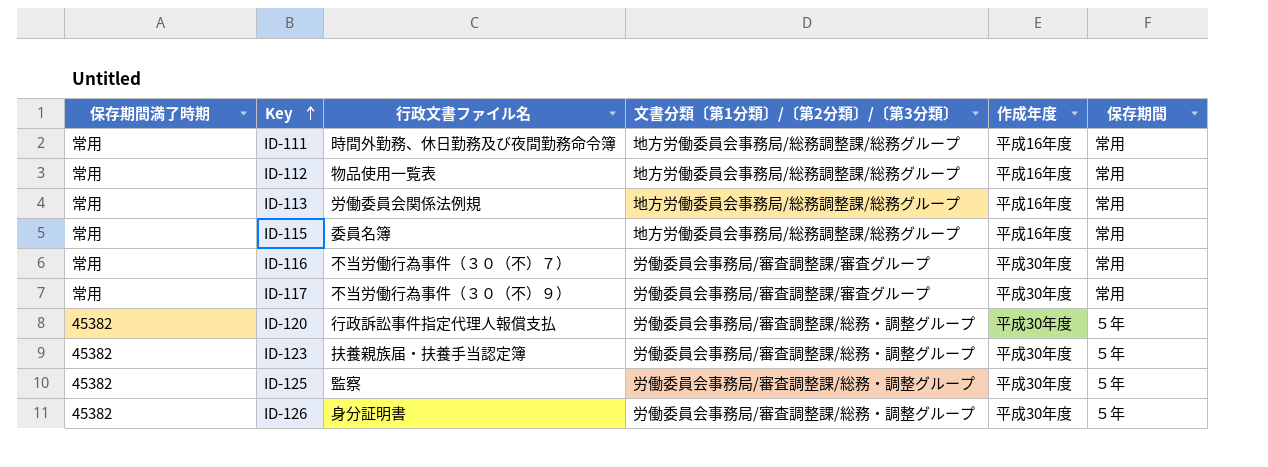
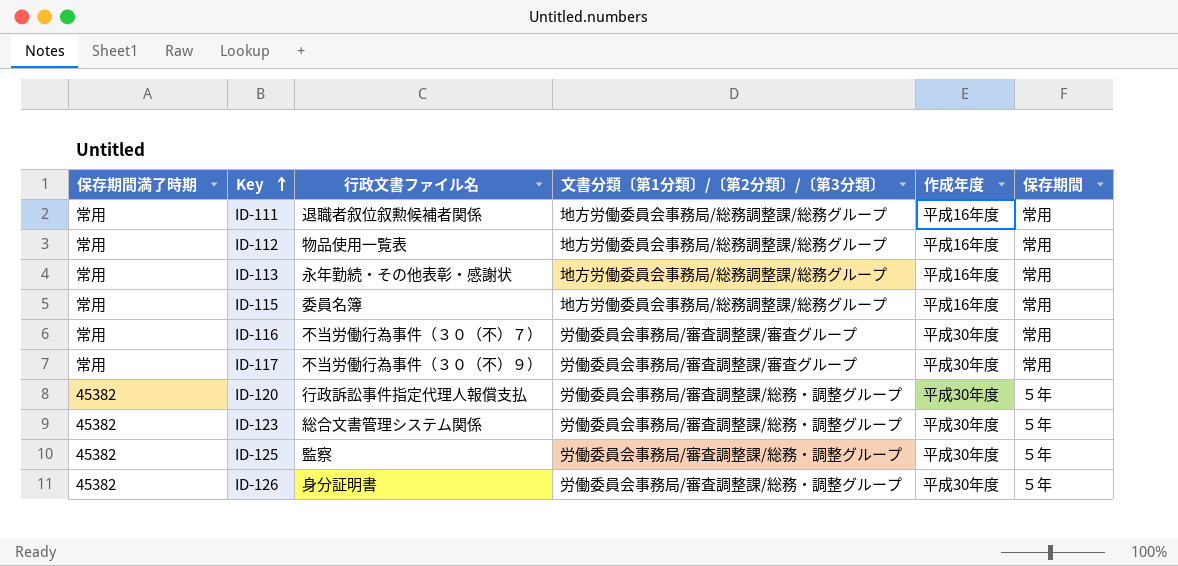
ID-111 | 行政文書ファイル名: 時間外勤務、休日勤務及び夜間勤務命令簿 -> 退職者叙位叙勲候補者関係
ID-113 | 行政文書ファイル名: 労働委員会関係法例規 -> 永年勤続・その他表彰・感謝状
ID-123 | 行政文書ファイル名: 扶養親族届・扶養手当認定簿 -> 総合文書管理システム関係

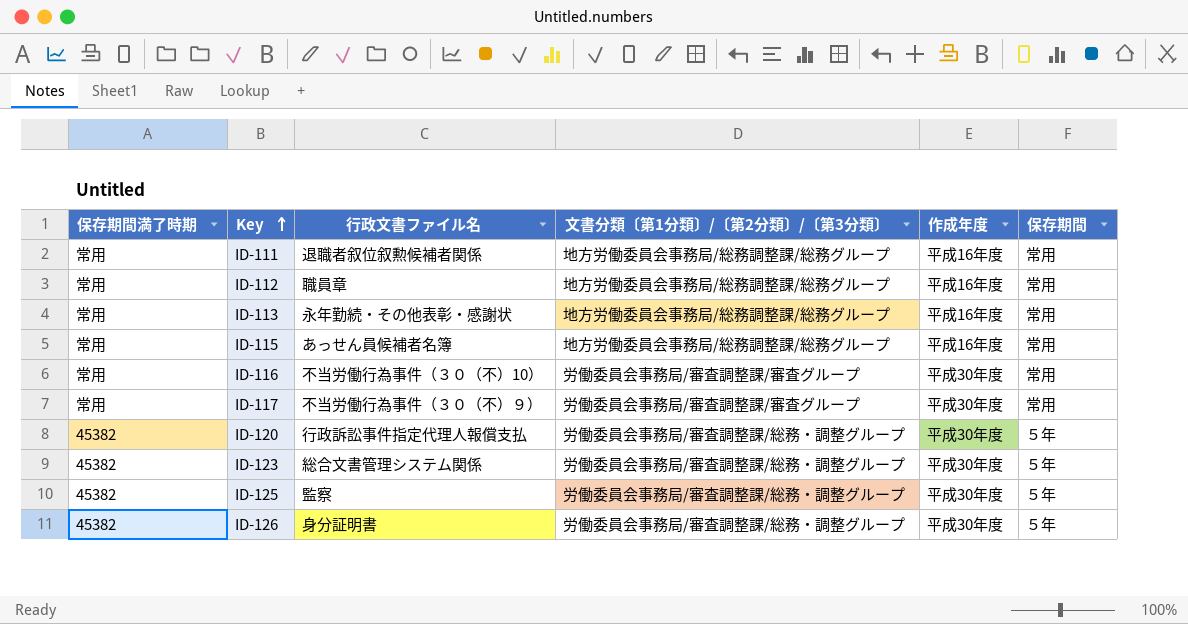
ID-112 | 行政文書ファイル名: 物品使用一覧表 -> 職員章
ID-115 | 行政文書ファイル名: 委員名簿 -> あっせん員候補者名簿
ID-116 | 行政文書ファイル名: 不当労働行為事件（３０（不）７） -> 不当労働行為事件（３０（不）10）

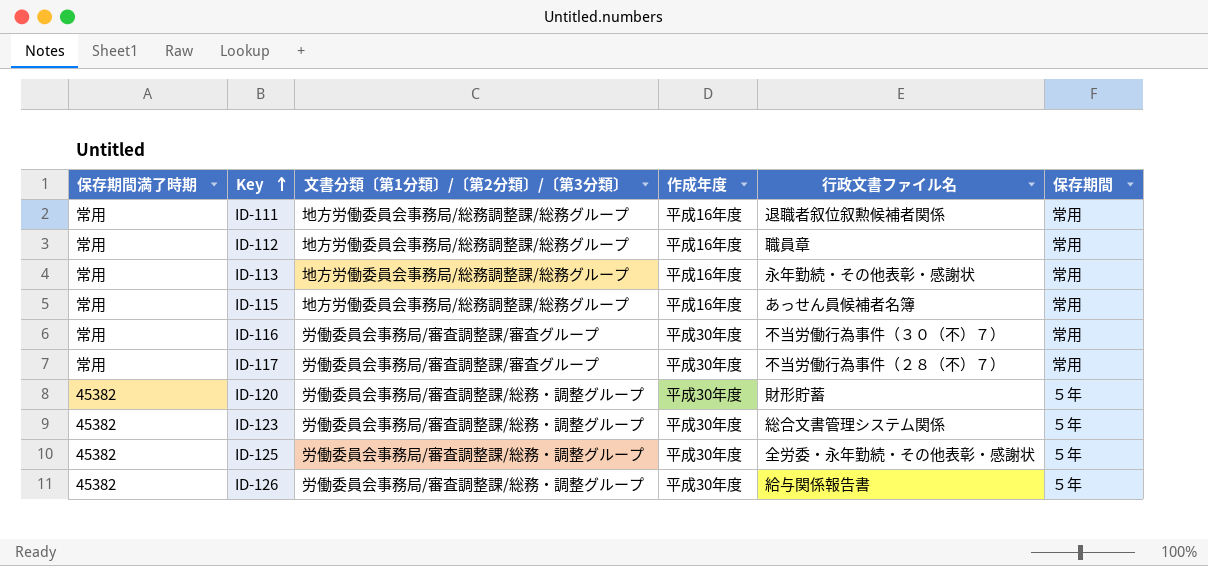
column 行政文書ファイル名 | position: 3 -> 5
ID-116 | 行政文書ファイル名: 不当労働行為事件（３０（不）10） -> 不当労働行為事件（３０（不）７）
ID-117 | 行政文書ファイル名: 不当労働行為事件（３０（不）９） -> 不当労働行為事件（２８（不）７）
ID-120 | 行政文書ファイル名: 行政訴訟事件指定代理人報償支払 -> 財形貯蓄
ID-125 | 行政文書ファイル名: 監察 -> 全労委・永年勤続・その他表彰・感謝状
ID-126 | 行政文書ファイル名: 身分証明書 -> 給与関係報告書

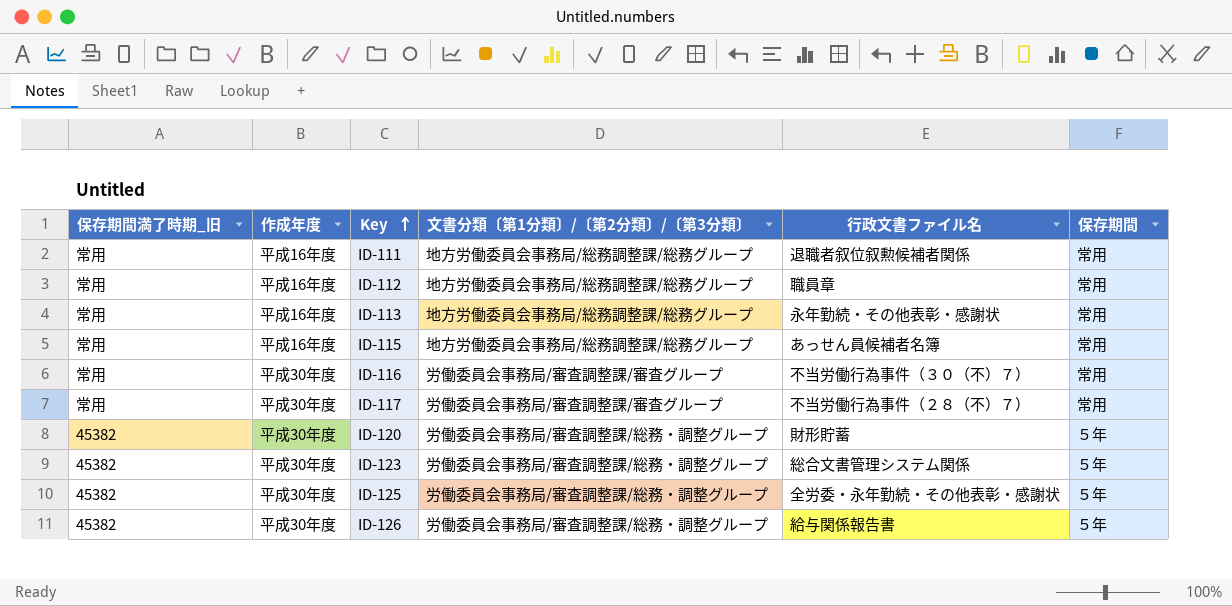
column name: 保存期間満了時期 -> 保存期間満了時期_旧
column 作成年度 | position: 4 -> 2

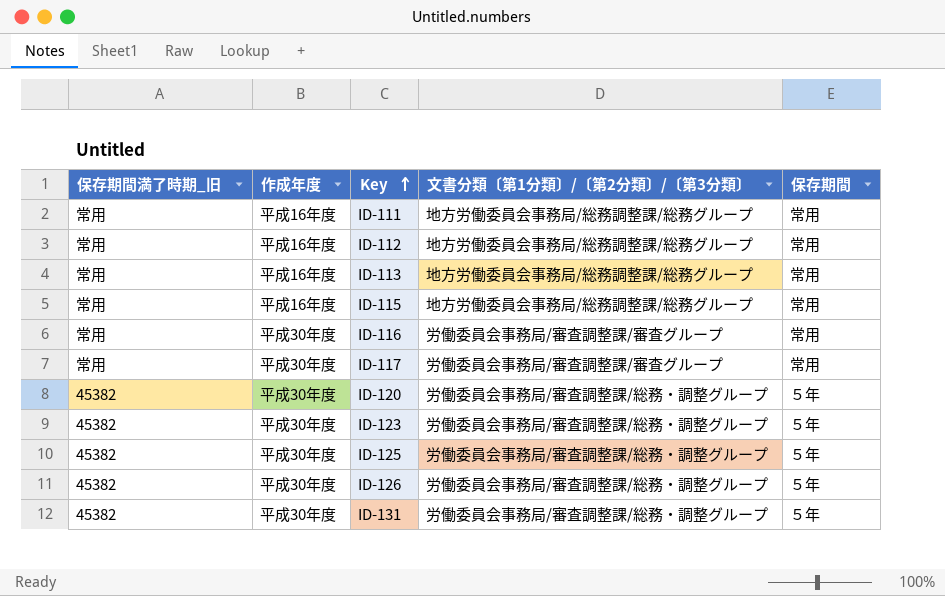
column 行政文書ファイル名 | position: 5 -> none
row ID-131: none -> 45382 | 平成30年度 | 労働委員会事務局/審査調整課/総務・調整グループ | ５年

